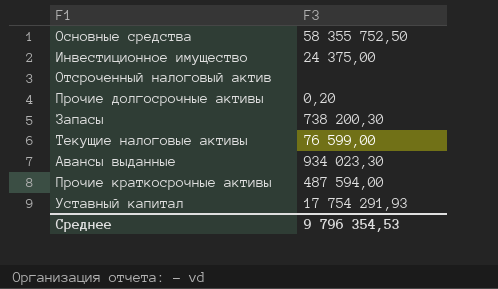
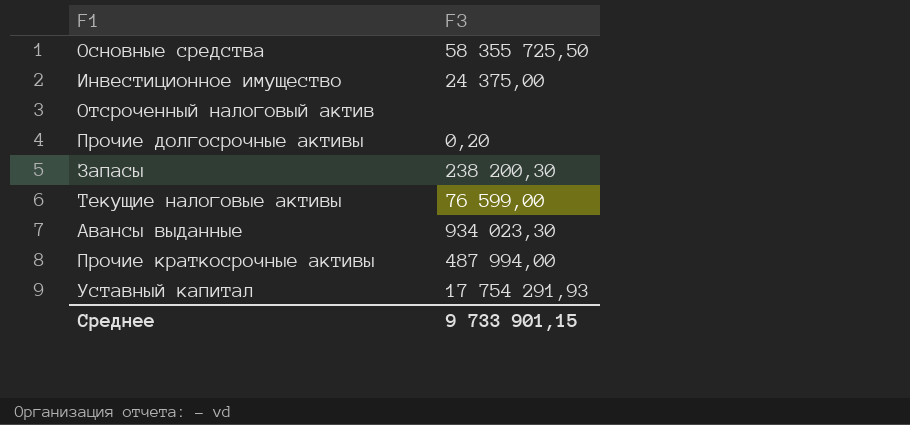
Основные средства | F3: 58 355 752,50 -> 58 355 725,50
Запасы | F3: 738 200,30 -> 238 200,30
Прочие краткосрочные активы | F3: 487 594,00 -> 487 994,00
Среднее | F3: 9 796 354,53 -> 9 733 901,15

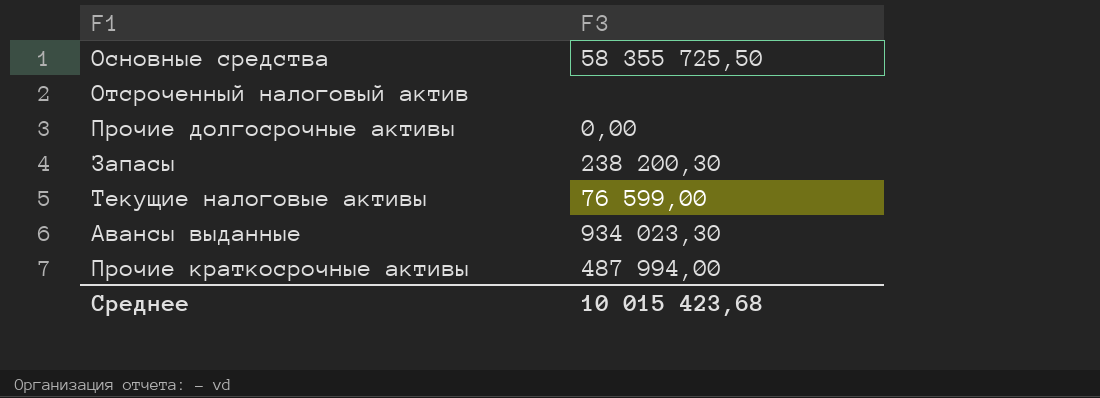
row Инвестиционное имущество: 24 375,00 -> none
row Уставный капитал: 17 754 291,93 -> none
Прочие долгосрочные активы | F3: 0,20 -> 0,00
Среднее | F3: 9 733 901,15 -> 10 015 423,68

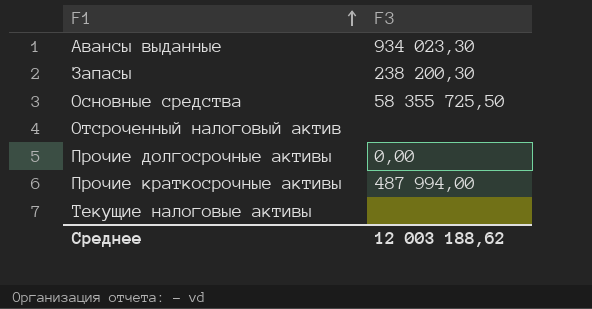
row order: none -> F1 ascending
Текущие налоговые активы | F3: 76 599,00 -> none
Среднее | F3: 10 015 423,68 -> 12 003 188,62

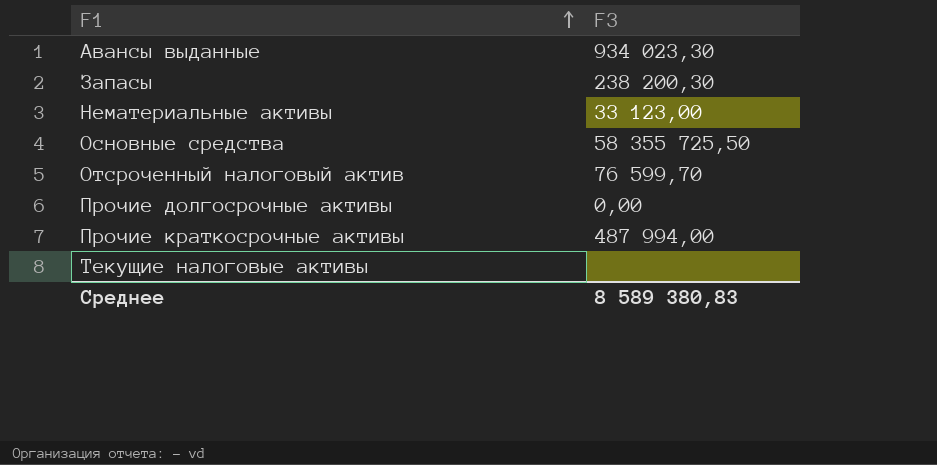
row Нематериальные активы: none -> 33 123,00
Отсроченный налоговый актив | F3: none -> 76 599,70
Среднее | F3: 12 003 188,62 -> 8 589 380,83

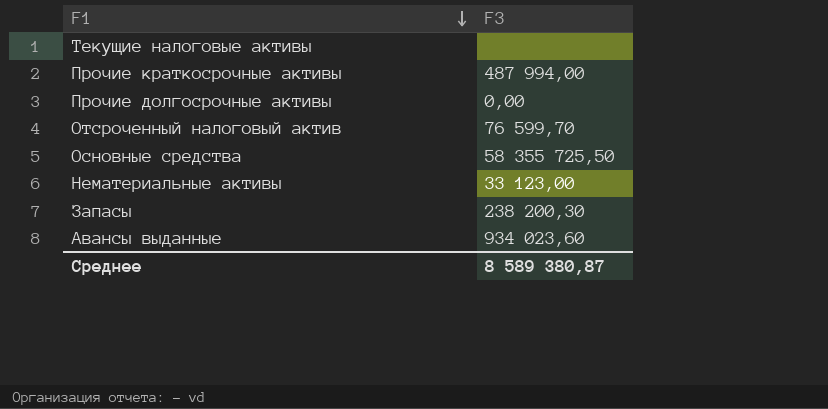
row order: F1 ascending -> F1 descending
Авансы выданные | F3: 934 023,30 -> 934 023,60
Среднее | F3: 8 589 380,83 -> 8 589 380,87

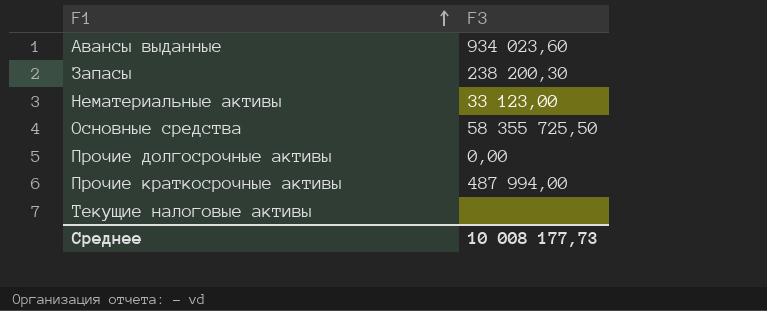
row order: F1 descending -> F1 ascending
row Отсроченный налоговый актив: 76 599,70 -> none
Среднее | F3: 8 589 380,87 -> 10 008 177,73

